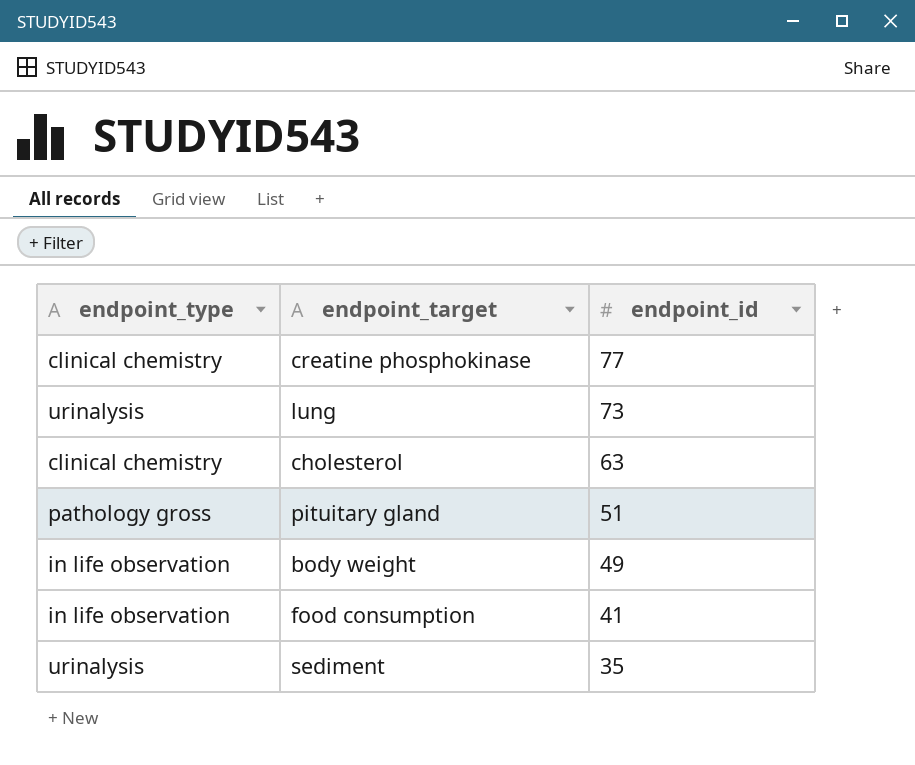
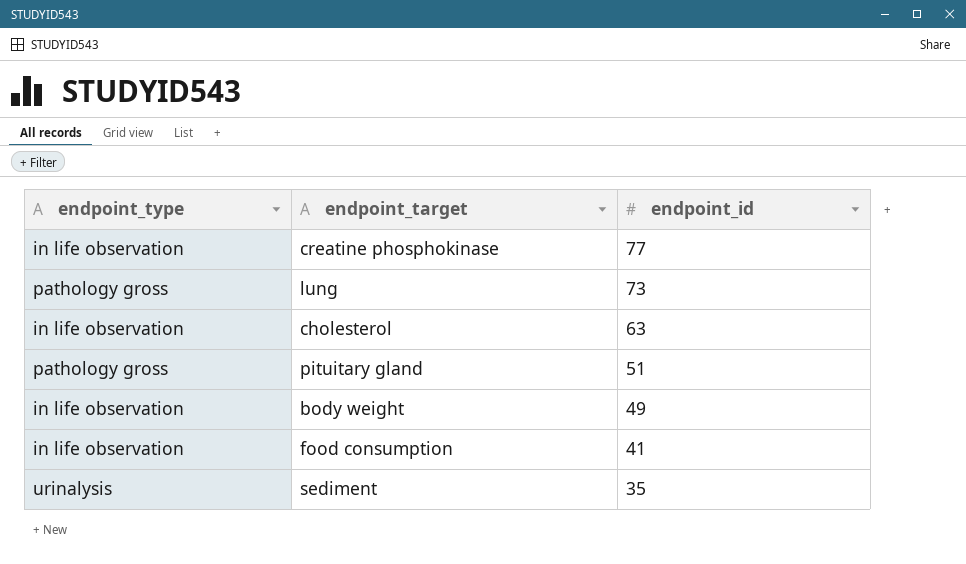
creatine phosphokinase | endpoint_type: clinical chemistry -> in life observation
lung | endpoint_type: urinalysis -> pathology gross
cholesterol | endpoint_type: clinical chemistry -> in life observation

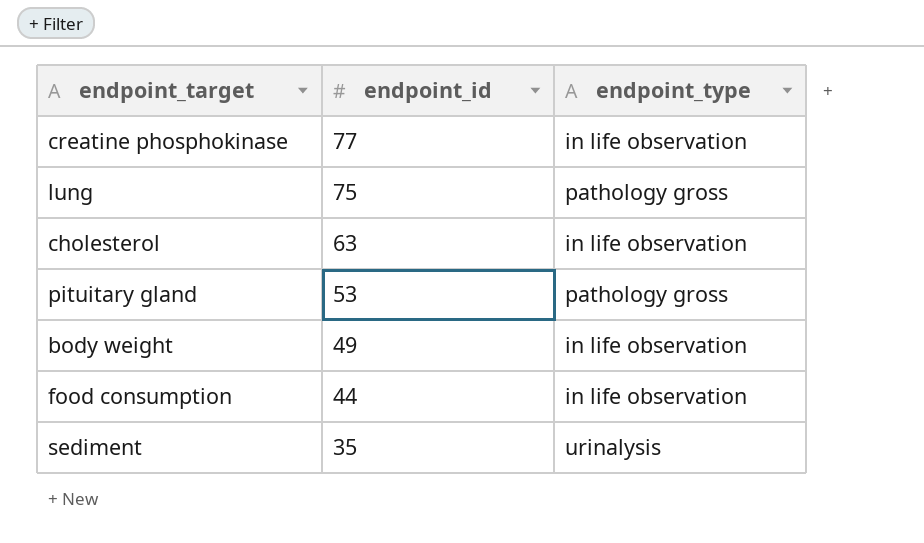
column endpoint_type | position: 1 -> 3
lung | endpoint_id: 73 -> 75
pituitary gland | endpoint_id: 51 -> 53
food consumption | endpoint_id: 41 -> 44

